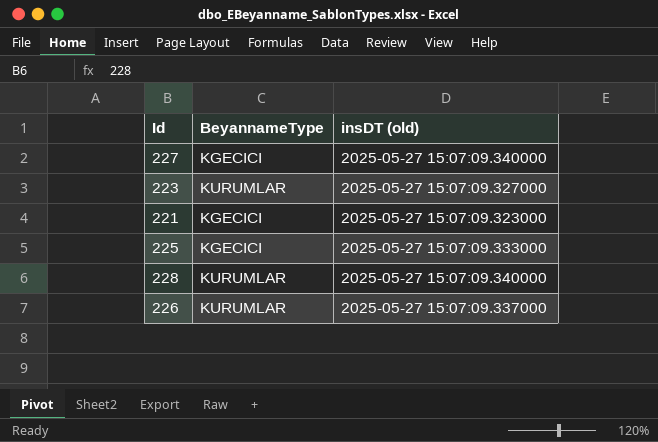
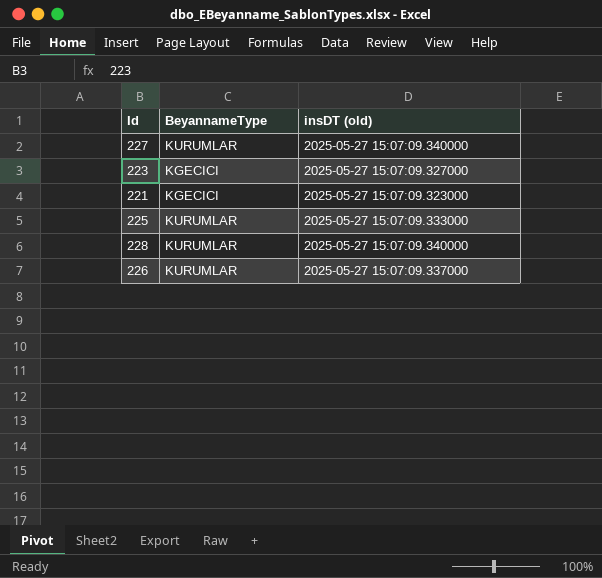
227 | BeyannameType: KGECICI -> KURUMLAR
223 | BeyannameType: KURUMLAR -> KGECICI
225 | BeyannameType: KGECICI -> KURUMLAR

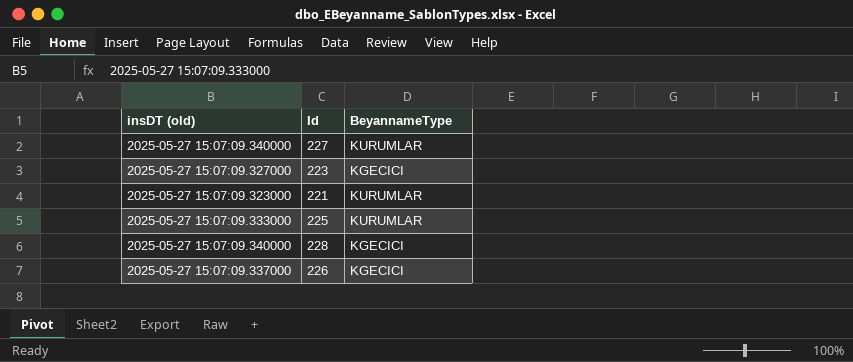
column insDT (old) | position: 3 -> 1
221 | BeyannameType: KGECICI -> KURUMLAR
228 | BeyannameType: KURUMLAR -> KGECICI
226 | BeyannameType: KURUMLAR -> KGECICI

